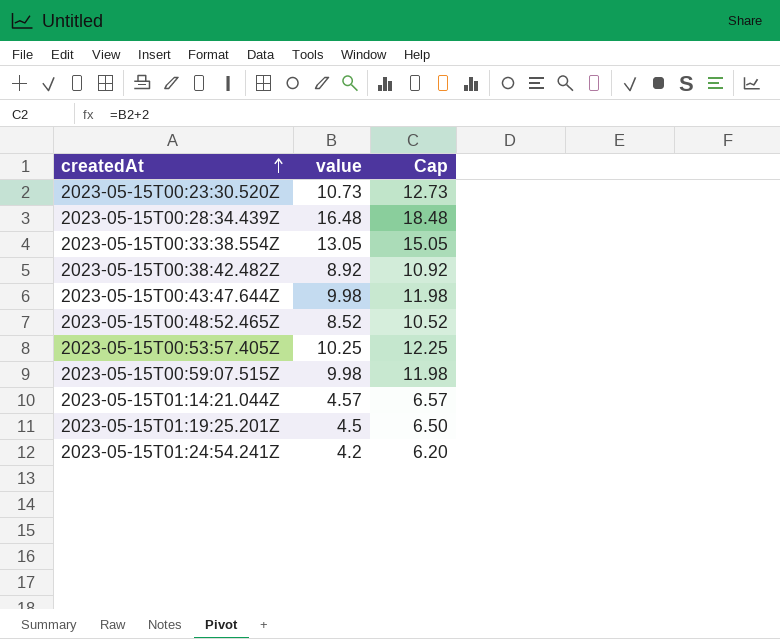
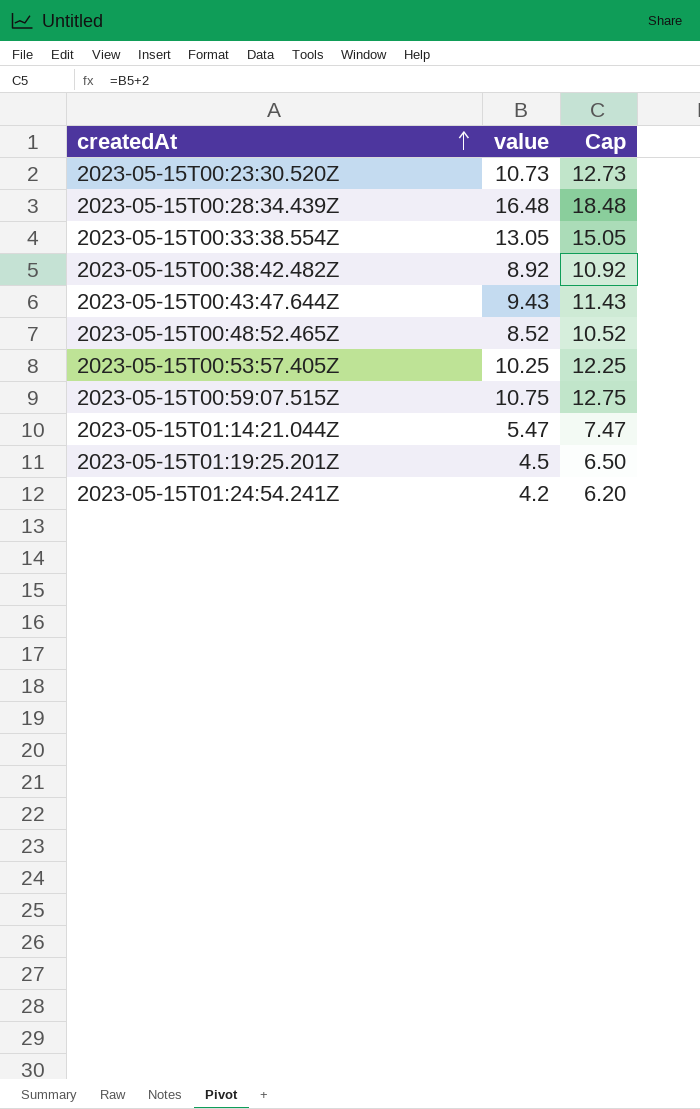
2023-05-15T00:43:47.644Z | value: 9.98 -> 9.43
2023-05-15T00:43:47.644Z | Cap: 11.98 -> 11.43
2023-05-15T00:59:07.515Z | value: 9.98 -> 10.75
2023-05-15T00:59:07.515Z | Cap: 11.98 -> 12.75
2023-05-15T01:14:21.044Z | value: 4.57 -> 5.47
2023-05-15T01:14:21.044Z | Cap: 6.57 -> 7.47

